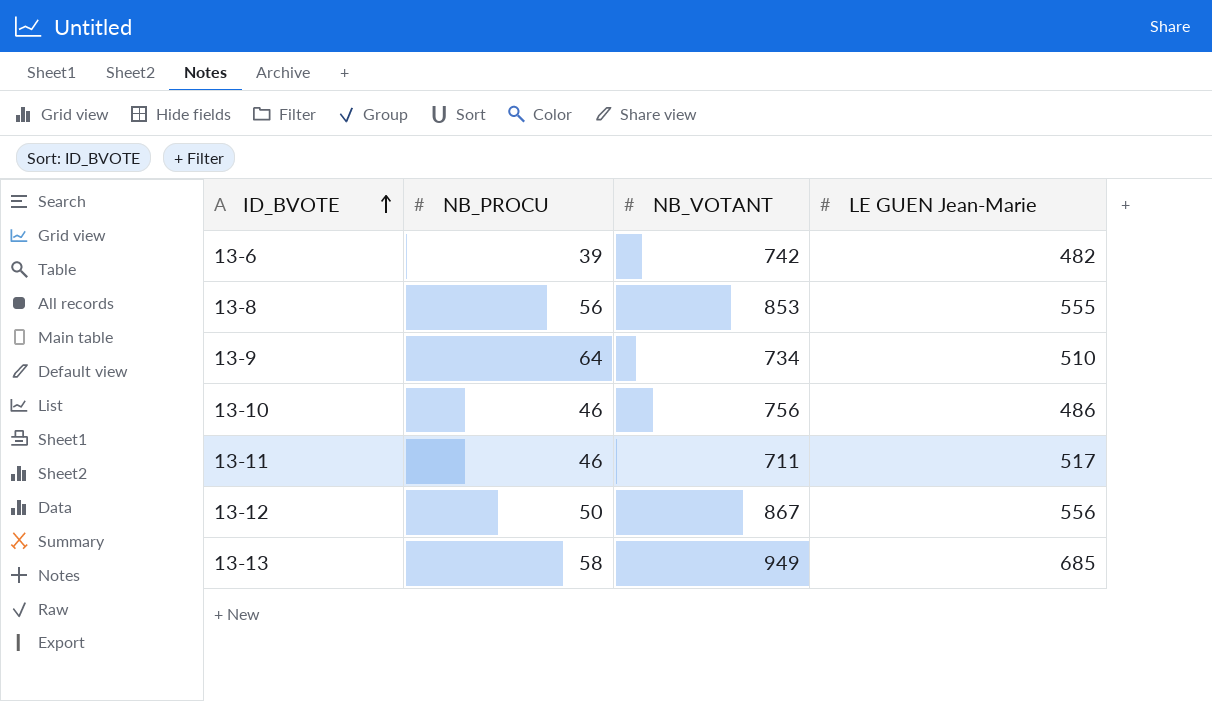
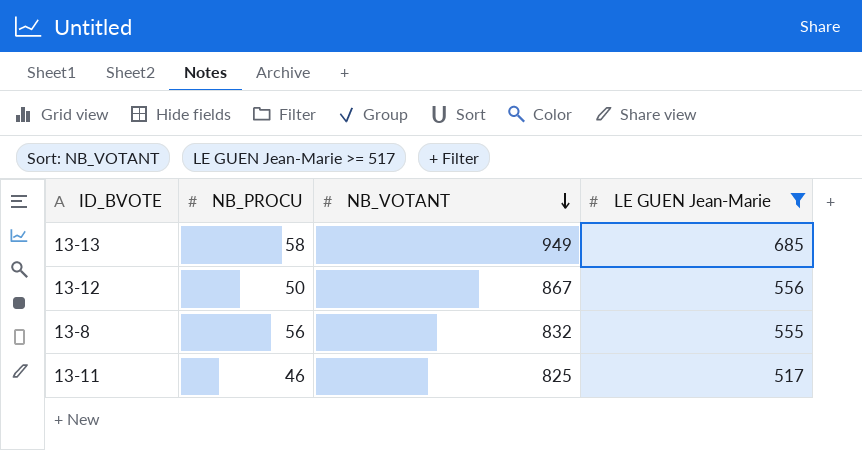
filter: none -> LE GUEN Jean-Marie >= 517
row order: ID_BVOTE ascending -> NB_VOTANT descending
13-8 | NB_VOTANT: 853 -> 832
13-11 | NB_VOTANT: 711 -> 825

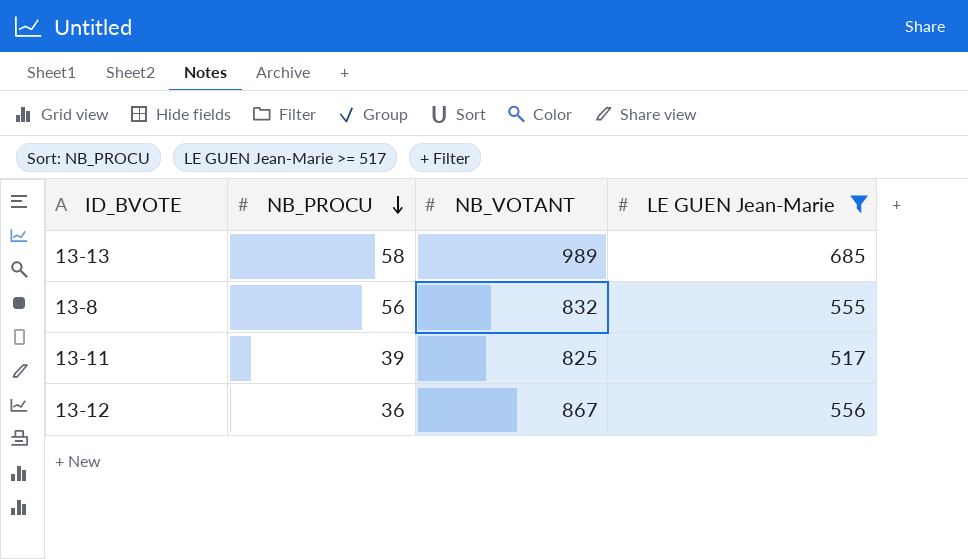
row order: NB_VOTANT descending -> NB_PROCU descending
13-13 | NB_VOTANT: 949 -> 989
13-11 | NB_PROCU: 46 -> 39
13-12 | NB_PROCU: 50 -> 36

